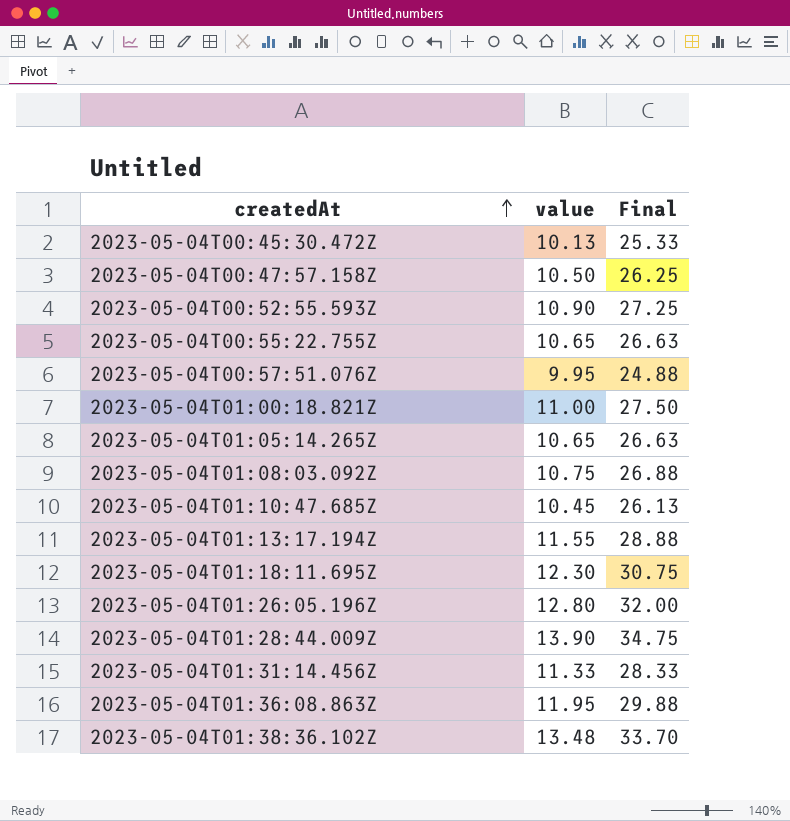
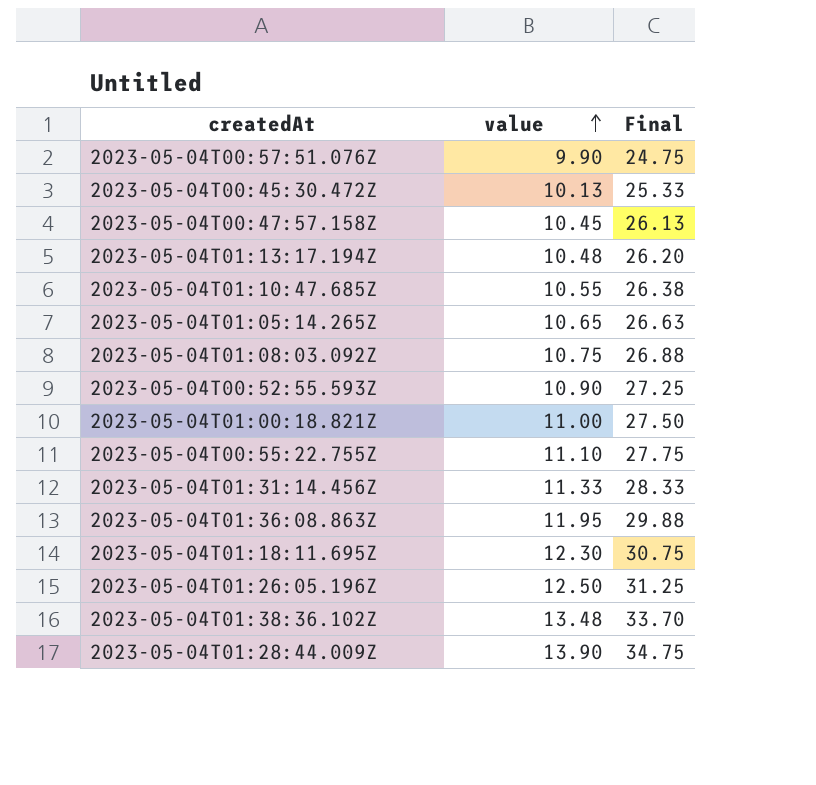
row order: createdAt ascending -> value ascending
2023-05-04T00:57:51.076Z | value: 9.95 -> 9.90
2023-05-04T00:57:51.076Z | Final: 24.88 -> 24.75
2023-05-04T00:47:57.158Z | value: 10.50 -> 10.45
2023-05-04T00:47:57.158Z | Final: 26.25 -> 26.13
2023-05-04T01:13:17.194Z | value: 11.55 -> 10.48
2023-05-04T01:13:17.194Z | Final: 28.88 -> 26.20
2023-05-04T01:10:47.685Z | value: 10.45 -> 10.55
2023-05-04T01:10:47.685Z | Final: 26.13 -> 26.38
2023-05-04T00:55:22.755Z | value: 10.65 -> 11.10
2023-05-04T00:55:22.755Z | Final: 26.63 -> 27.75
2023-05-04T01:26:05.196Z | value: 12.80 -> 12.50
2023-05-04T01:26:05.196Z | Final: 32.00 -> 31.25

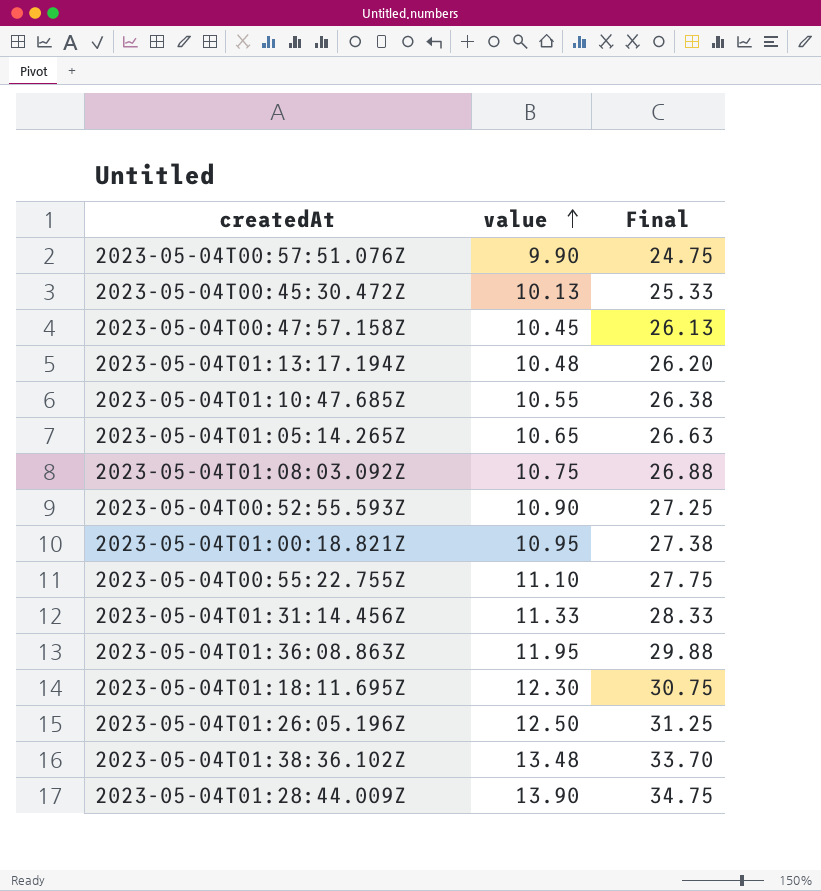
2023-05-04T01:00:18.821Z | value: 11.00 -> 10.95
2023-05-04T01:00:18.821Z | Final: 27.50 -> 27.38

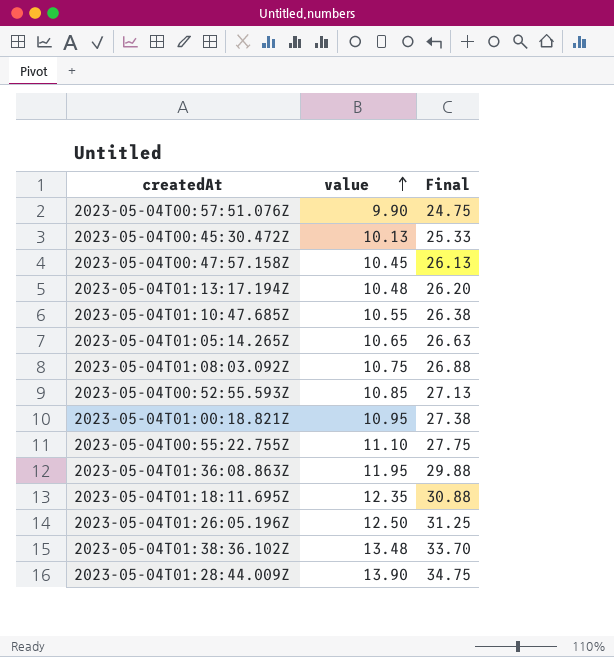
row 2023-05-04T01:31:14.456Z: 11.33 | 28.33 -> none
2023-05-04T00:52:55.593Z | value: 10.90 -> 10.85
2023-05-04T00:52:55.593Z | Final: 27.25 -> 27.13
2023-05-04T01:18:11.695Z | value: 12.30 -> 12.35
2023-05-04T01:18:11.695Z | Final: 30.75 -> 30.88

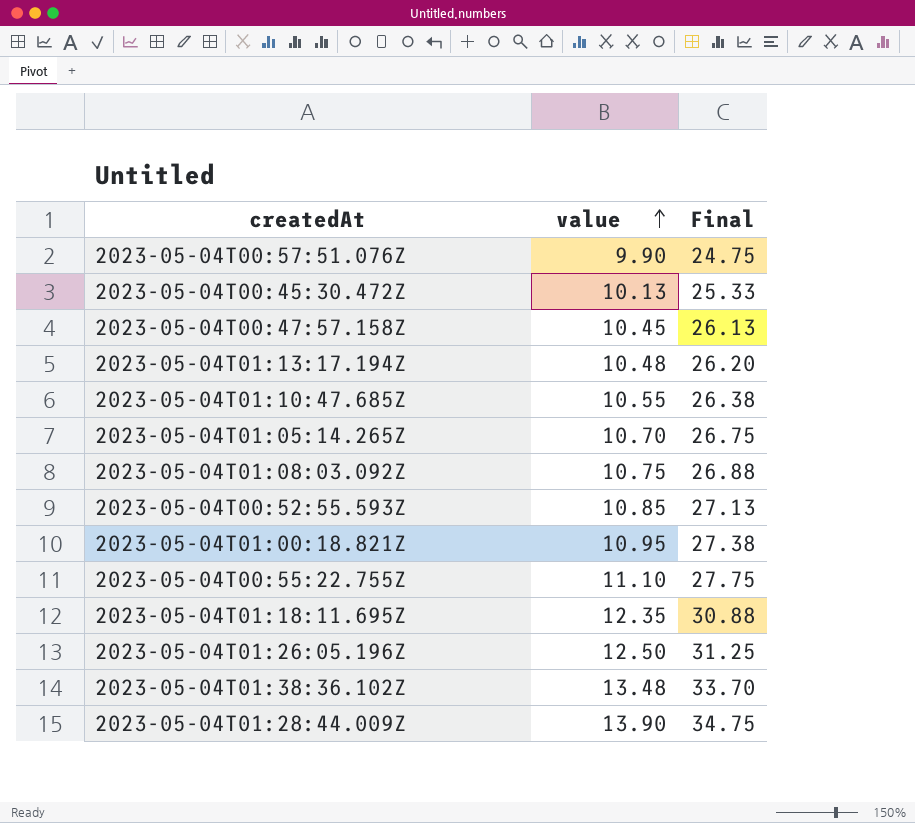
row 2023-05-04T01:36:08.863Z: 11.95 | 29.88 -> none
2023-05-04T01:05:14.265Z | value: 10.65 -> 10.70
2023-05-04T01:05:14.265Z | Final: 26.63 -> 26.75

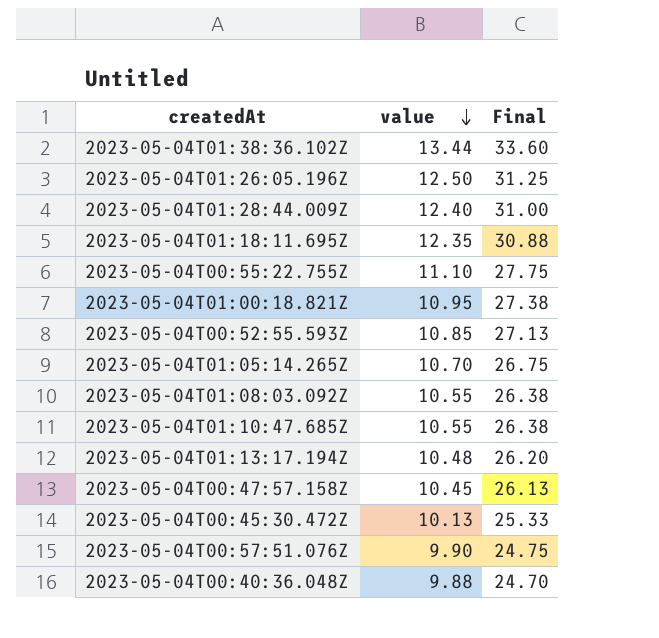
row order: value ascending -> value descending
2023-05-04T01:38:36.102Z | value: 13.48 -> 13.44
2023-05-04T01:38:36.102Z | Final: 33.70 -> 33.60
2023-05-04T01:28:44.009Z | value: 13.90 -> 12.40
2023-05-04T01:28:44.009Z | Final: 34.75 -> 31.00
2023-05-04T01:08:03.092Z | value: 10.75 -> 10.55
2023-05-04T01:08:03.092Z | Final: 26.88 -> 26.38
row 2023-05-04T00:40:36.048Z: none -> 9.88 | 24.70

